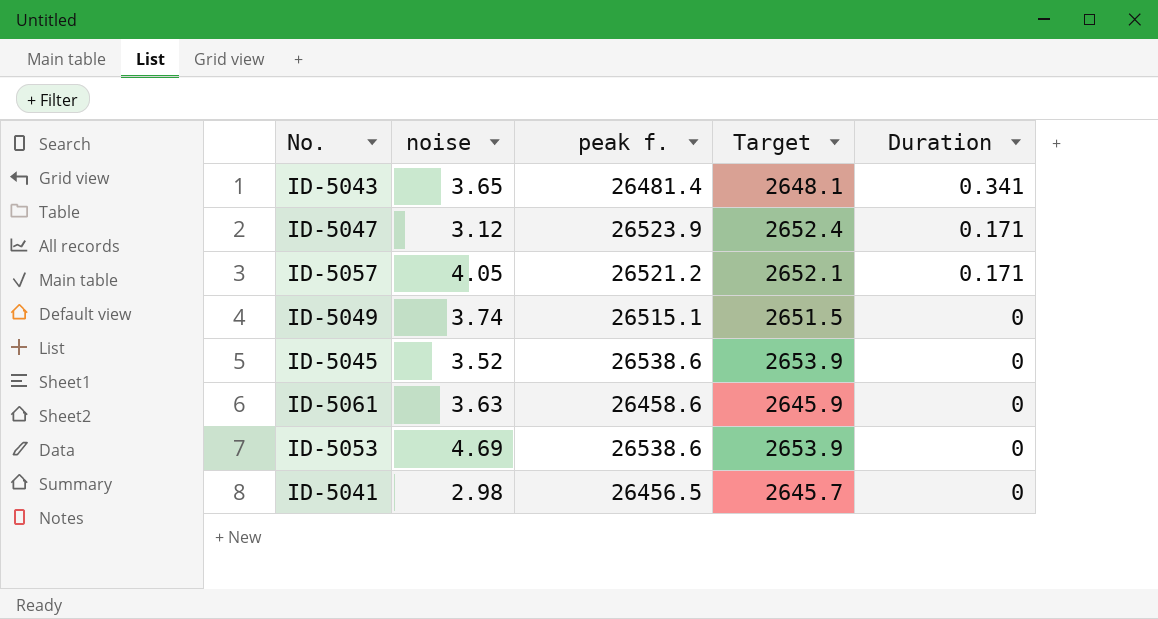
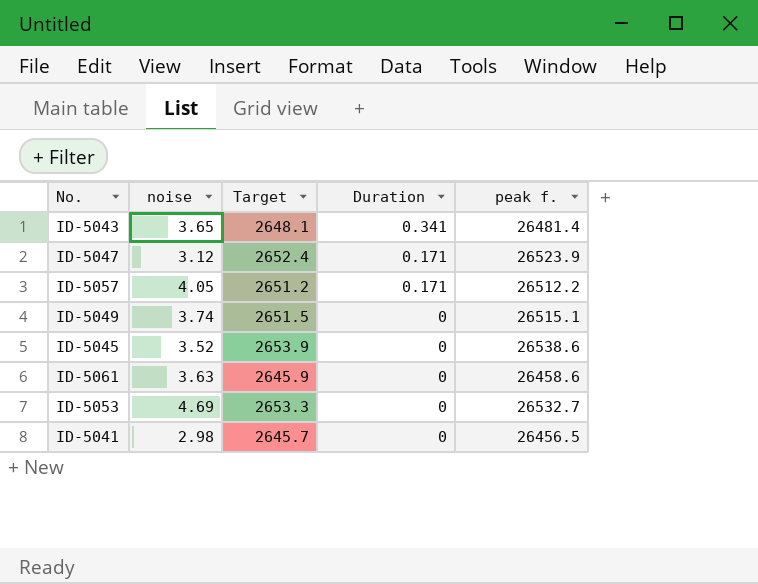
column peak f. | position: 3 -> 5
ID-5057 | Target: 2652.1 -> 2651.2
ID-5057 | peak f.: 26521.2 -> 26512.2
ID-5053 | Target: 2653.9 -> 2653.3
ID-5053 | peak f.: 26538.6 -> 26532.7

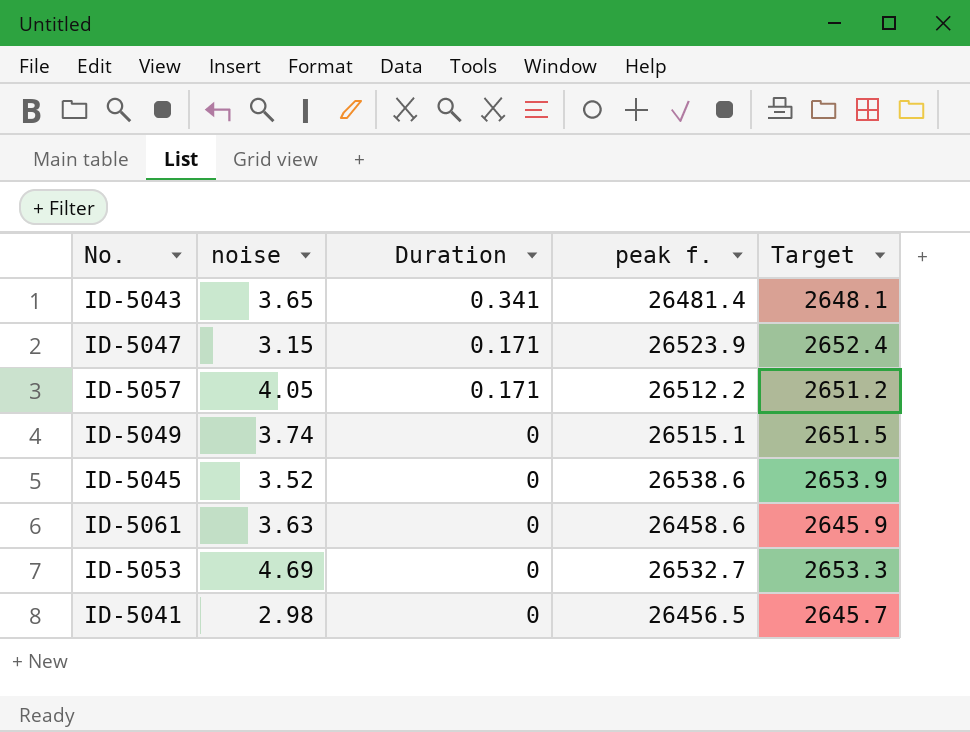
column Target | position: 3 -> 5
ID-5047 | noise: 3.12 -> 3.15

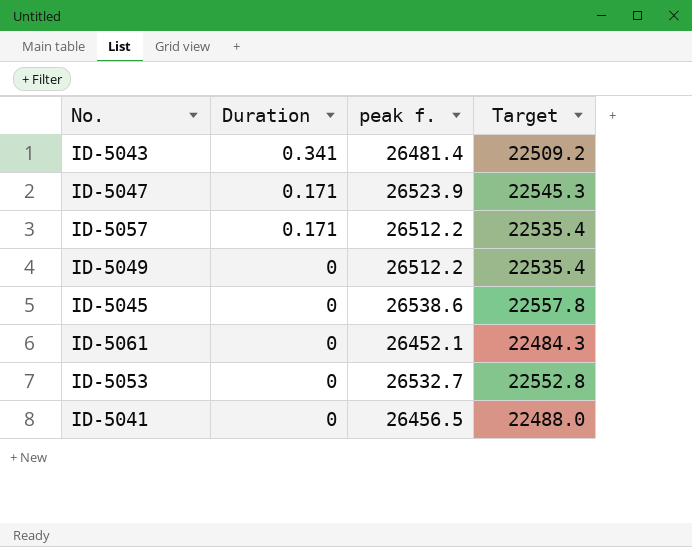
column noise | position: 2 -> none
column Target | formula: [peak f.] * 0.1 -> [peak f.] * 0.85
ID-5049 | peak f.: 26515.1 -> 26512.2
ID-5061 | peak f.: 26458.6 -> 26452.1

